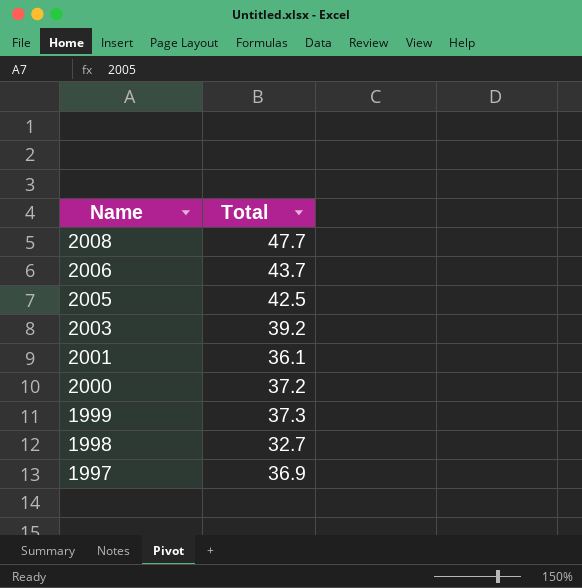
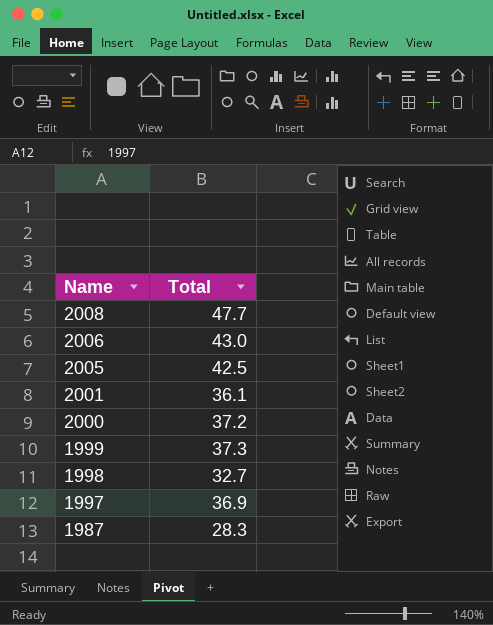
row 2003: 39.2 -> none
2006 | Total: 43.7 -> 43.0
row 1987: none -> 28.3

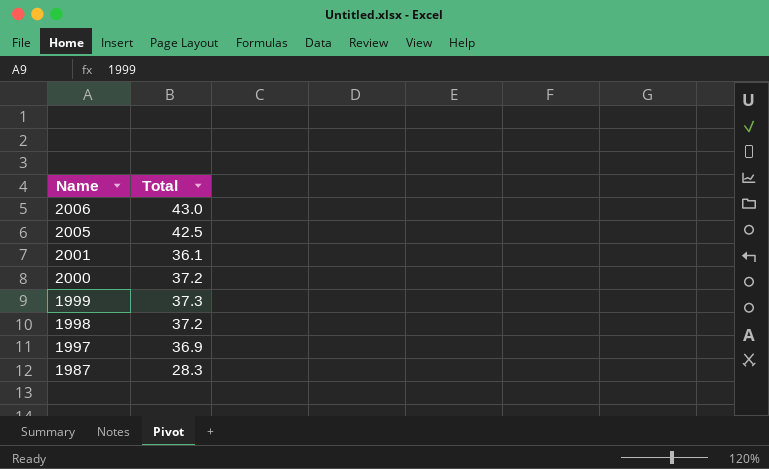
row 2008: 47.7 -> none
1998 | Total: 32.7 -> 37.2

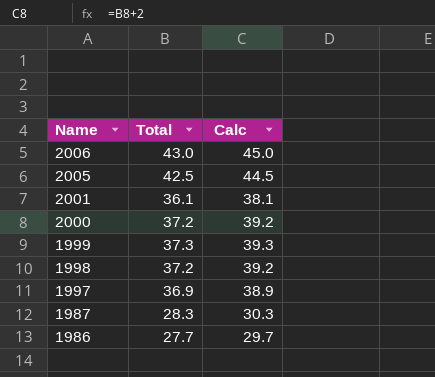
column Calc | formula: none -> [Total] + 2
row 1986: none -> 27.7 | 29.7

